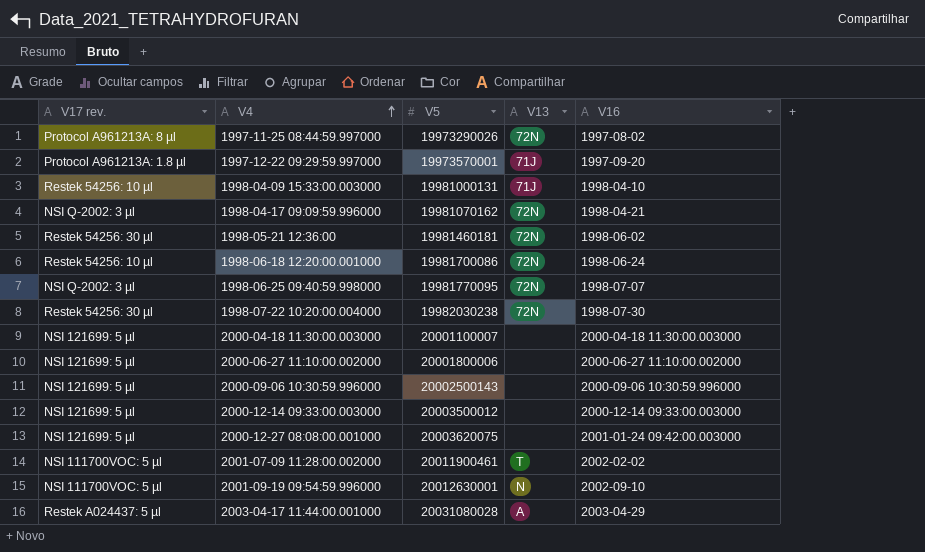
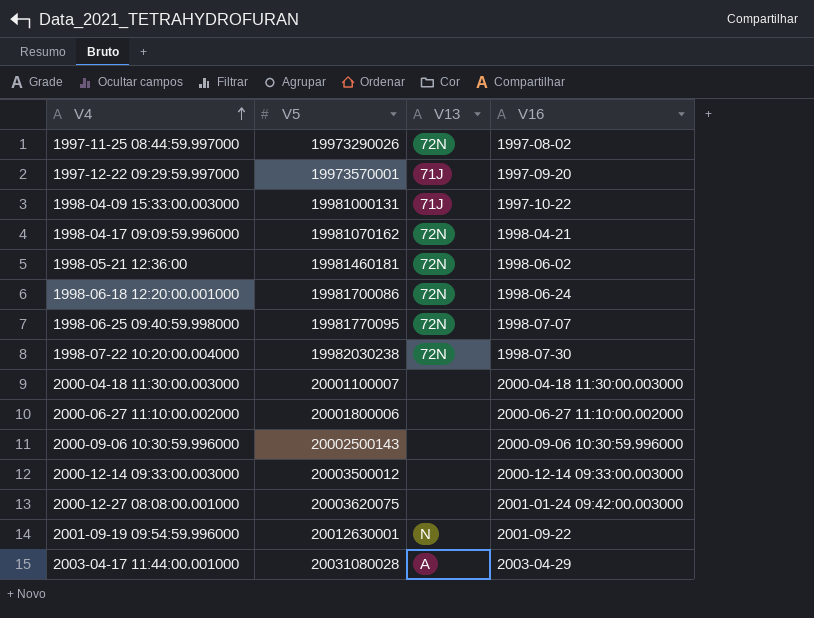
column V17 rev. | position: 1 -> none
row 2001-07-09 11:28:00.002000: NSI 111700VOC: 5 µl | 20011900461 | T | 2002-02-02 -> none
1998-04-09 15:33:00.003000 | V16: 1998-04-10 -> 1997-10-22
2001-09-19 09:54:59.996000 | V16: 2002-09-10 -> 2001-09-22

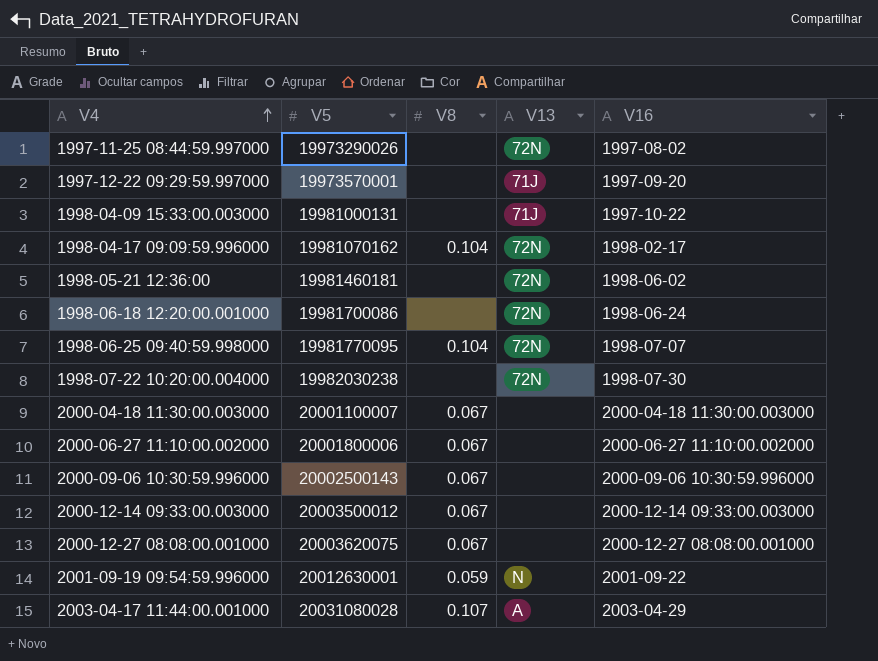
column V8 | position: none -> 3
1998-04-17 09:09:59.996000 | V16: 1998-04-21 -> 1998-02-17
2000-12-27 08:08:00.001000 | V16: 2001-01-24 09:42:00.003000 -> 2000-12-27 08:08:00.001000

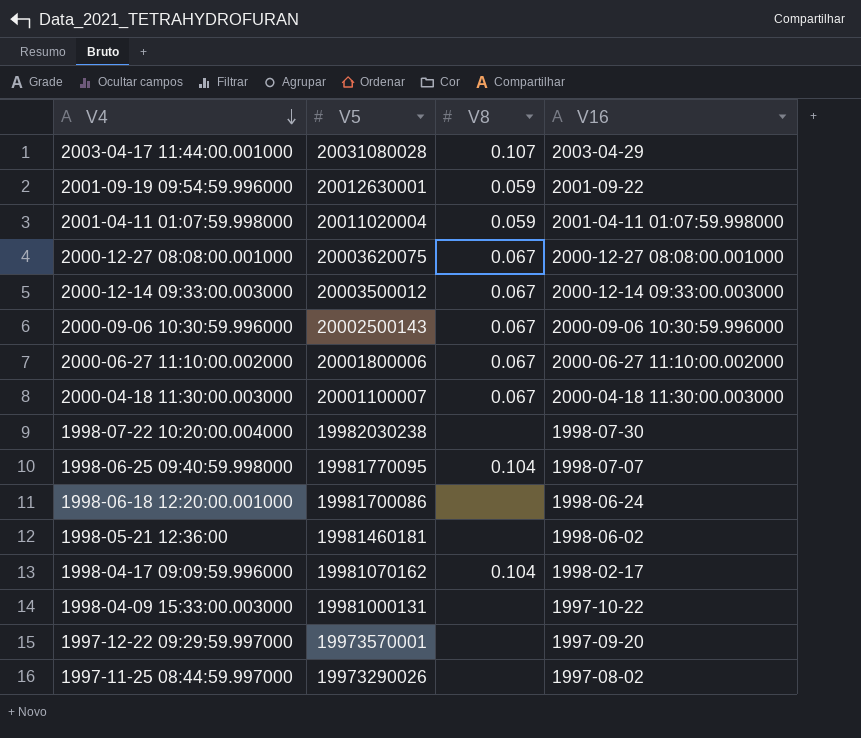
row order: V4 ascending -> V4 descending
column V13 | position: 4 -> none
row 2001-04-11 01:07:59.998000: none -> 20011020004 | 0.059 | 2001-04-11 01:07:59.998000

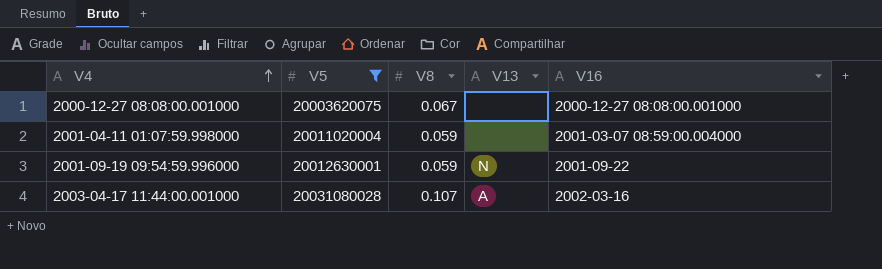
filter: none -> V5 >= 20003620075
row order: V4 descending -> V4 ascending
column V13 | position: none -> 4
2001-04-11 01:07:59.998000 | V16: 2001-04-11 01:07:59.998000 -> 2001-03-07 08:59:00.004000
2003-04-17 11:44:00.001000 | V16: 2003-04-29 -> 2002-03-16

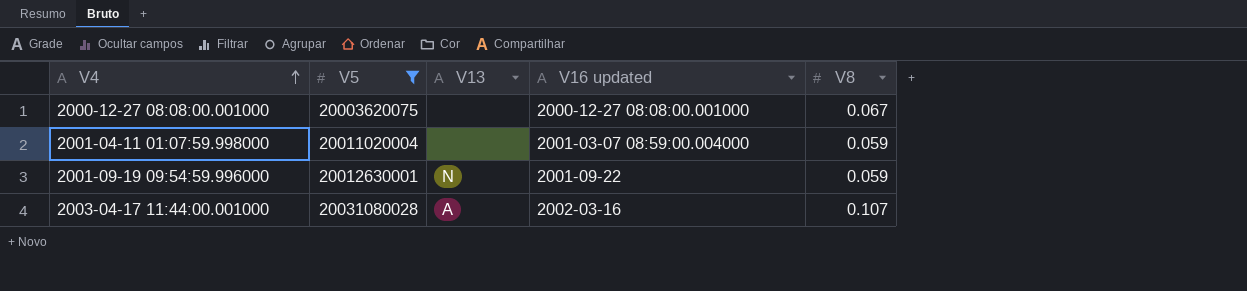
column name: V16 -> V16 updated
column V8 | position: 3 -> 5

